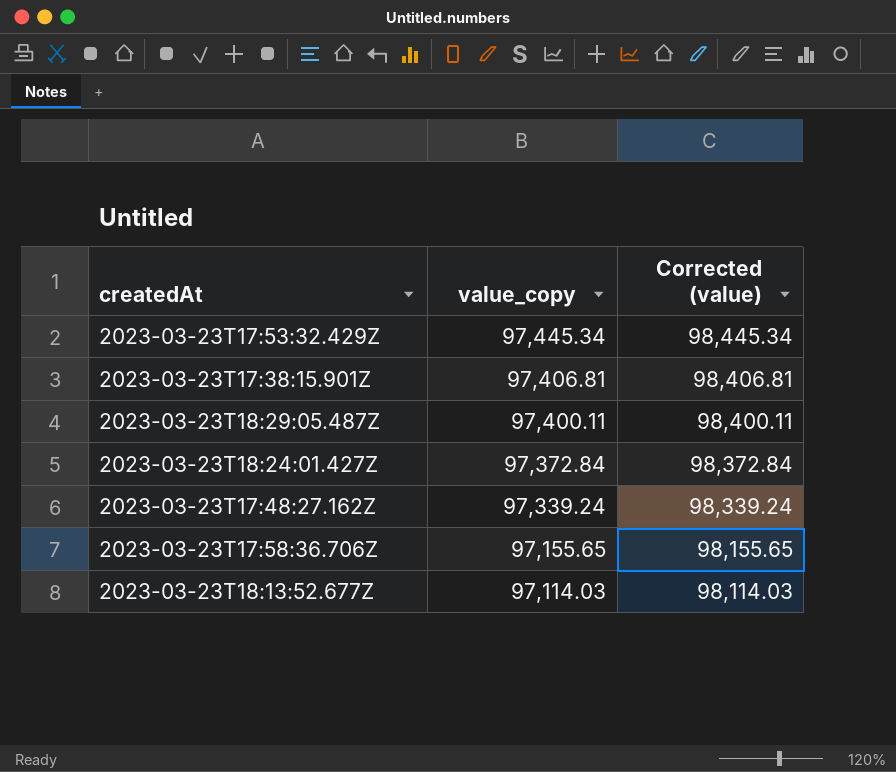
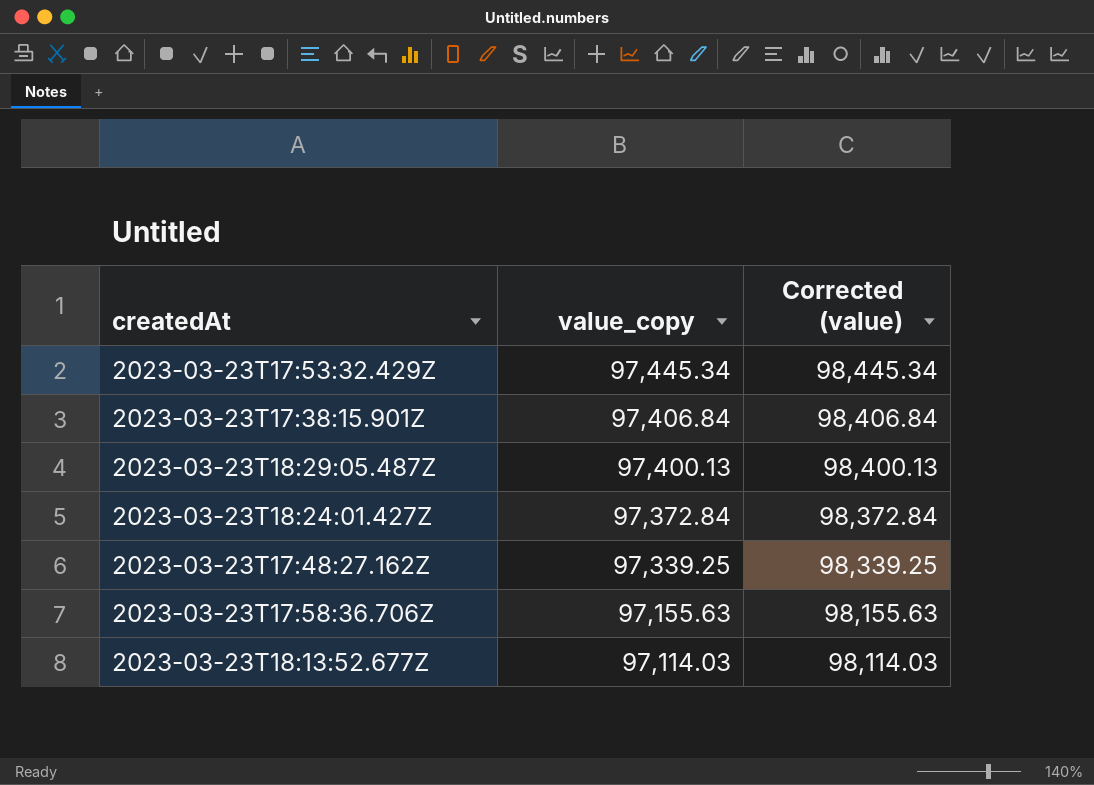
2023-03-23T17:38:15.901Z | value_copy: 97,406.81 -> 97,406.84
2023-03-23T17:38:15.901Z | Corrected (value): 98,406.81 -> 98,406.84
2023-03-23T18:29:05.487Z | value_copy: 97,400.11 -> 97,400.13
2023-03-23T18:29:05.487Z | Corrected (value): 98,400.11 -> 98,400.13
2023-03-23T17:48:27.162Z | value_copy: 97,339.24 -> 97,339.25
2023-03-23T17:48:27.162Z | Corrected (value): 98,339.24 -> 98,339.25
2023-03-23T17:58:36.706Z | value_copy: 97,155.65 -> 97,155.63
2023-03-23T17:58:36.706Z | Corrected (value): 98,155.65 -> 98,155.63

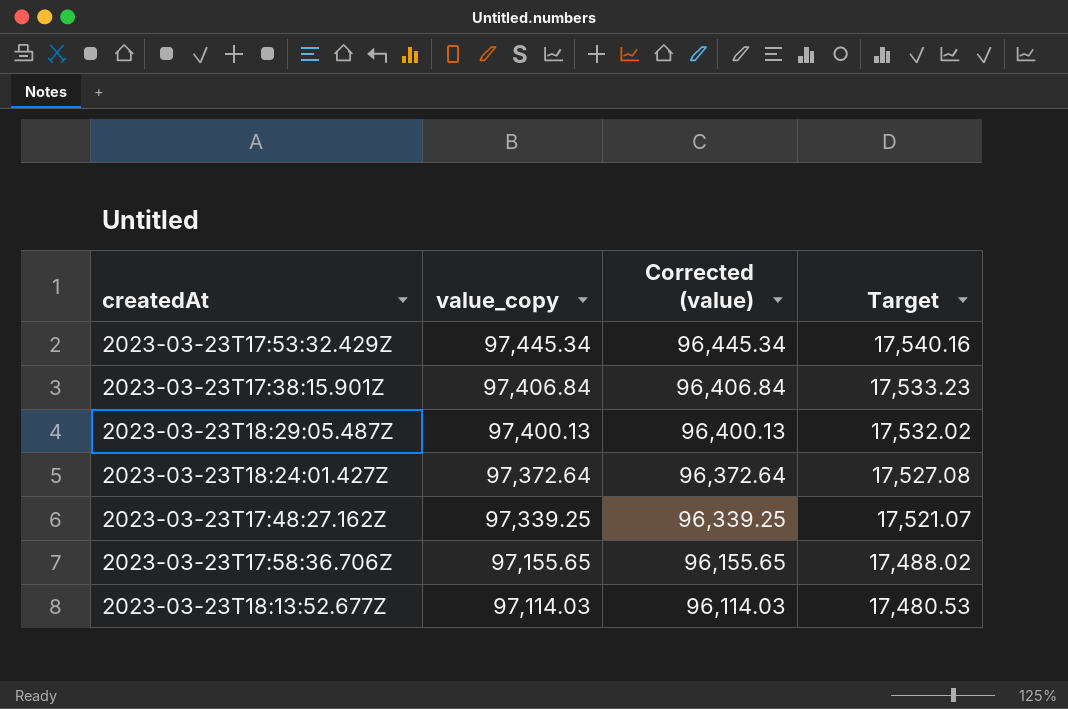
column Corrected (value) | formula: [value_copy] + 1000 -> [value_copy] - 1000
column Target | formula: none -> [value_copy] * 0.18
2023-03-23T18:24:01.427Z | value_copy: 97,372.84 -> 97,372.64
2023-03-23T17:58:36.706Z | value_copy: 97,155.63 -> 97,155.65

